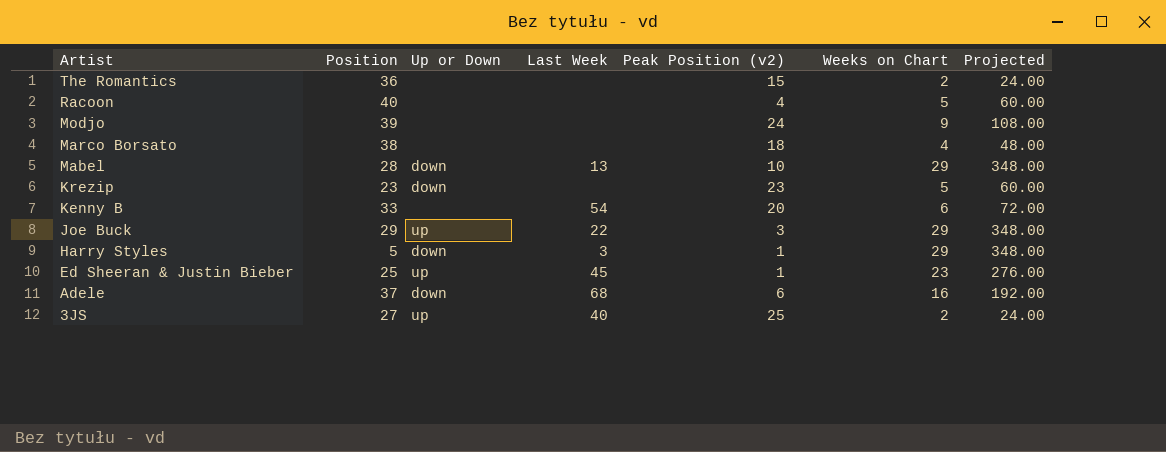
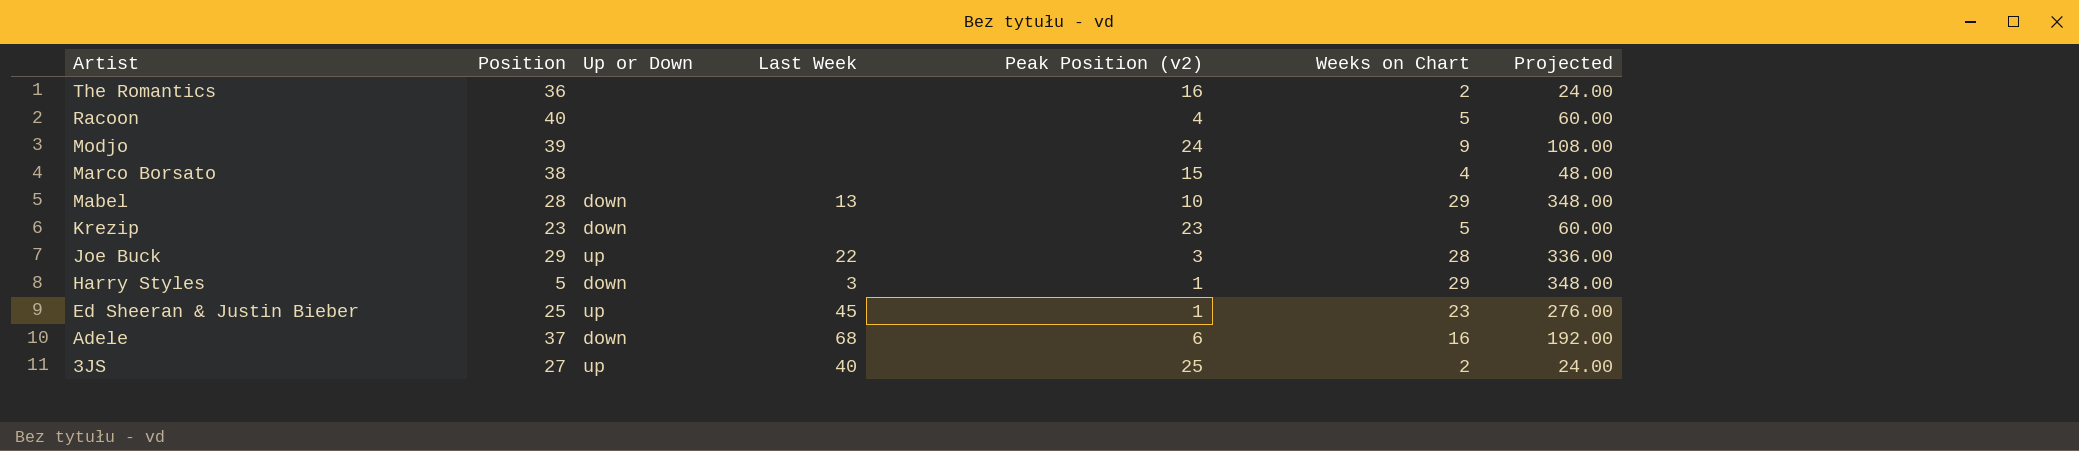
row Kenny B: 33 | none | 54 | 20 | 6 | 72.00 -> none
The Romantics | Peak Position (v2): 15 -> 16
Marco Borsato | Peak Position (v2): 18 -> 15
Joe Buck | Weeks on Chart: 29 -> 28
Joe Buck | Projected: 348.00 -> 336.00

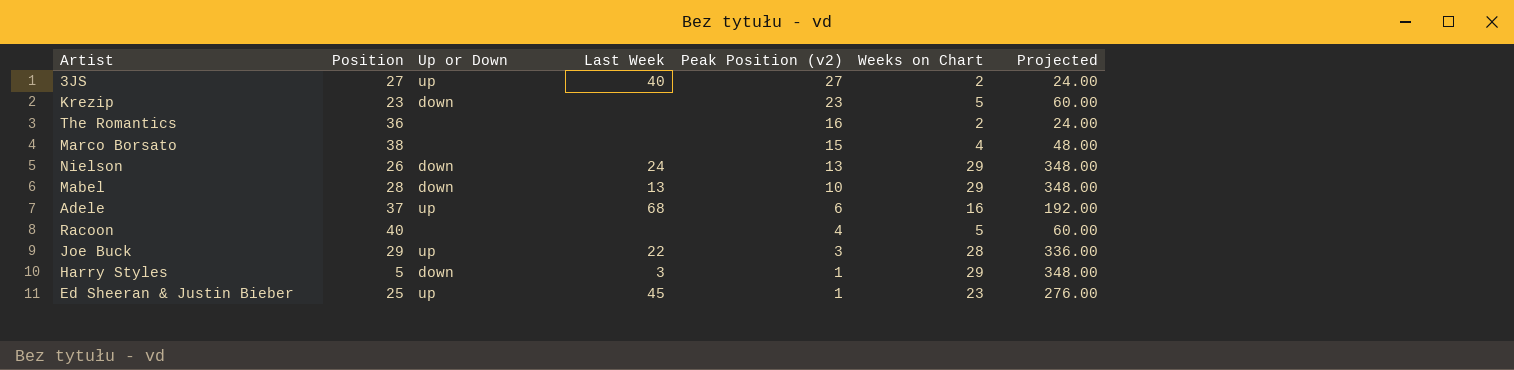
row order: Artist descending -> Peak Position (v2) descending
row Modjo: 39 | none | none | 24 | 9 | 108.00 -> none
3JS | Peak Position (v2): 25 -> 27
row Nielson: none -> 26 | down | 24 | 13 | 29 | 348.00
Adele | Up or Down: down -> up

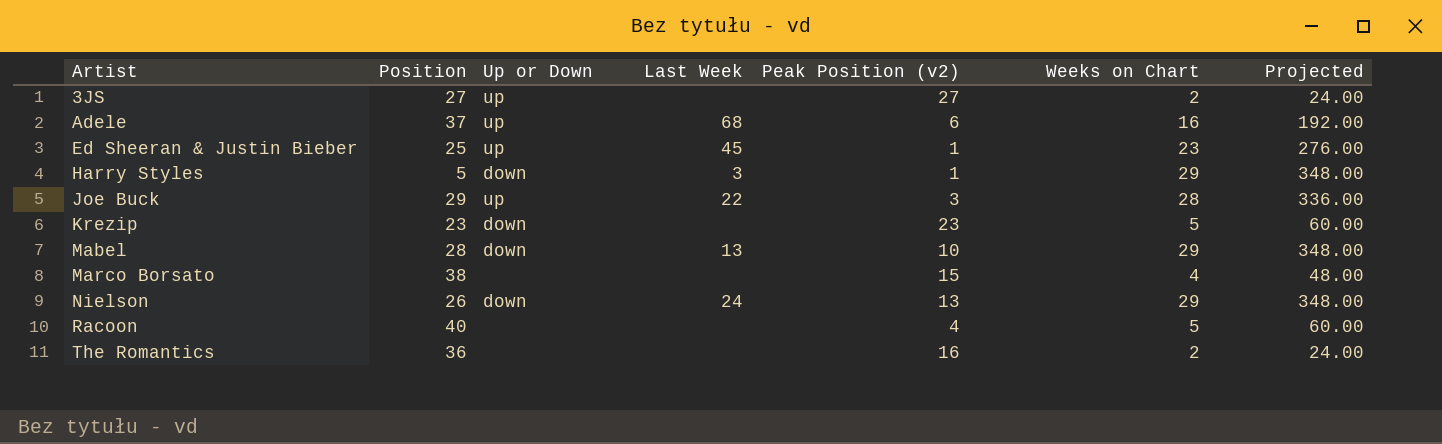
row order: Peak Position (v2) descending -> Artist ascending
3JS | Last Week: 40 -> none

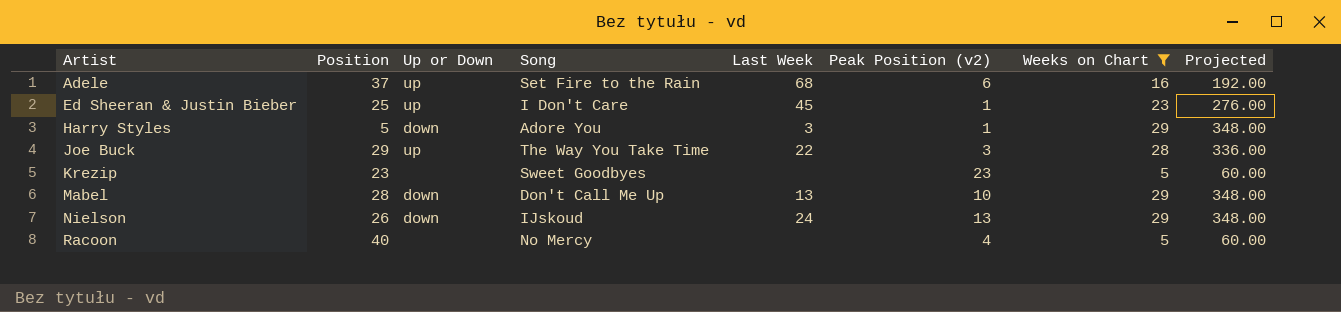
filter: none -> Weeks on Chart >= 5
column Song | position: none -> 4
Krezip | Up or Down: down -> none

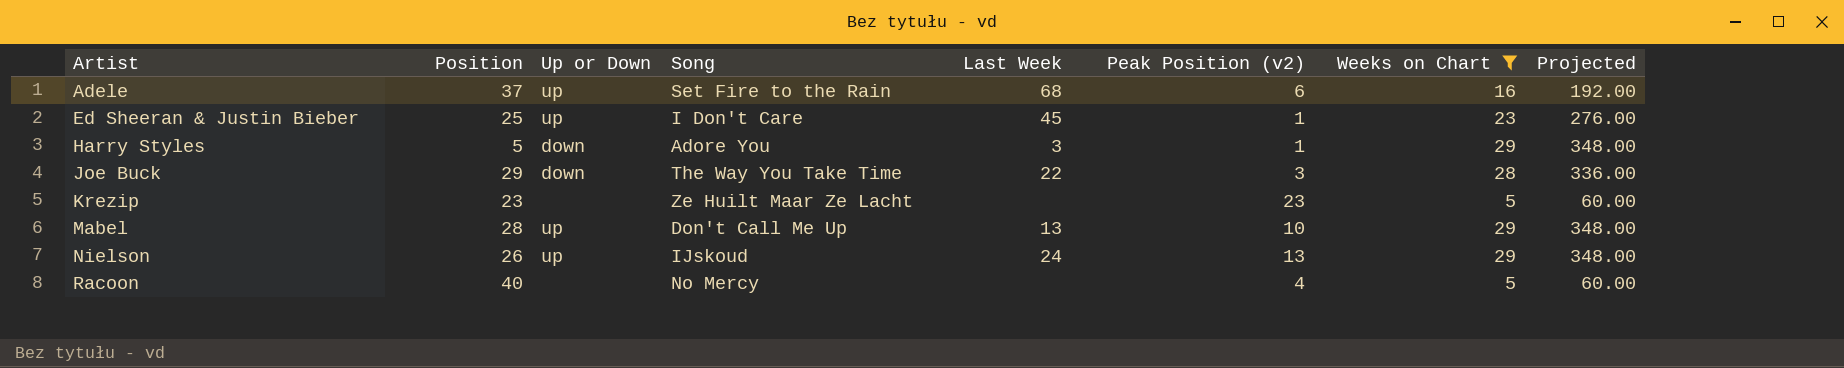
Joe Buck | Up or Down: up -> down
Krezip | Song: Sweet Goodbyes -> Ze Huilt Maar Ze Lacht
Mabel | Up or Down: down -> up
Nielson | Up or Down: down -> up

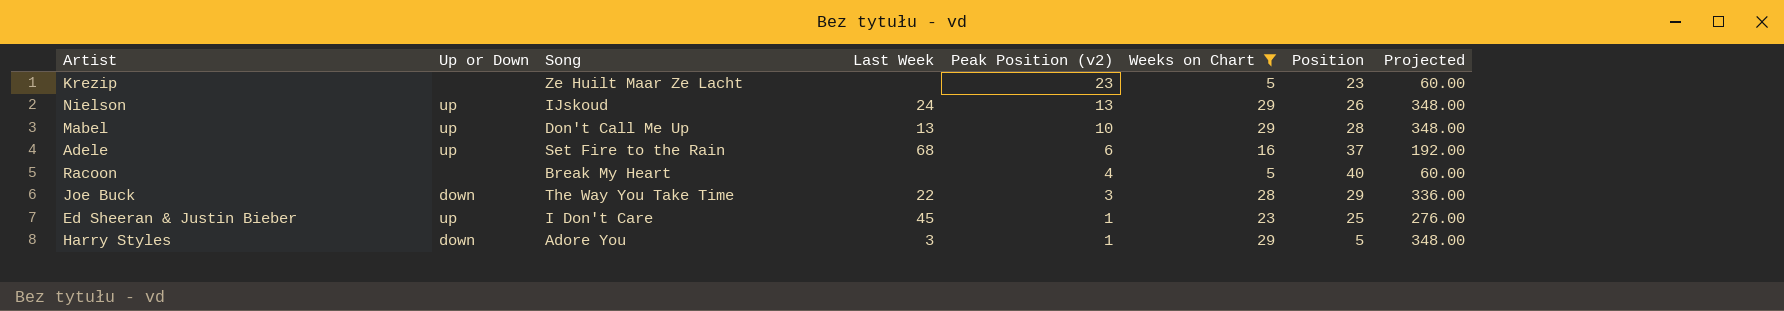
row order: Artist ascending -> Peak Position (v2) descending
column Position | position: 2 -> 7
Racoon | Song: No Mercy -> Break My Heart

